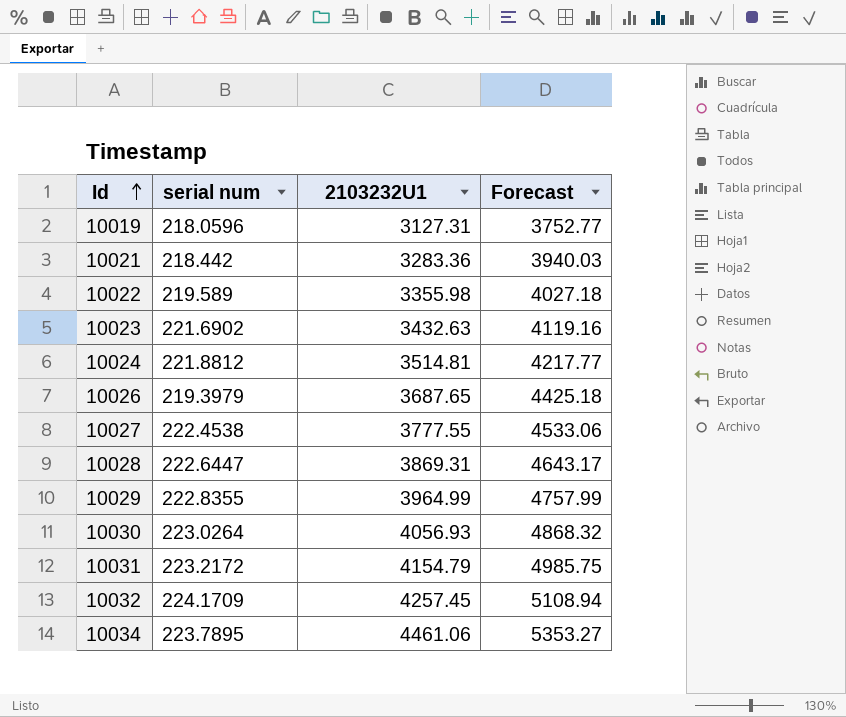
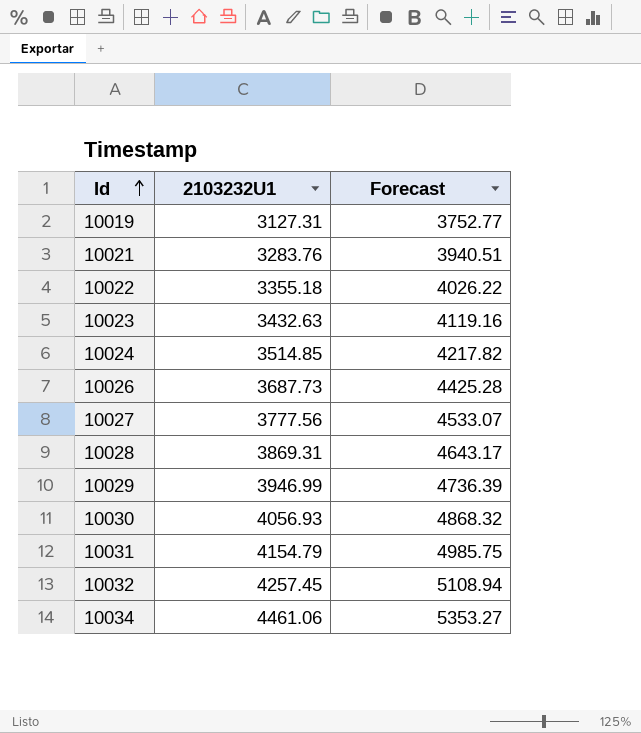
column serial num | position: 2 -> none
10021 | 2103232U1: 3283.36 -> 3283.76
10021 | Forecast: 3940.03 -> 3940.51
10022 | 2103232U1: 3355.98 -> 3355.18
10022 | Forecast: 4027.18 -> 4026.22
10024 | 2103232U1: 3514.81 -> 3514.85
10024 | Forecast: 4217.77 -> 4217.82
10026 | 2103232U1: 3687.65 -> 3687.73
10026 | Forecast: 4425.18 -> 4425.28
10027 | 2103232U1: 3777.55 -> 3777.56
10027 | Forecast: 4533.06 -> 4533.07
10029 | 2103232U1: 3964.99 -> 3946.99
10029 | Forecast: 4757.99 -> 4736.39

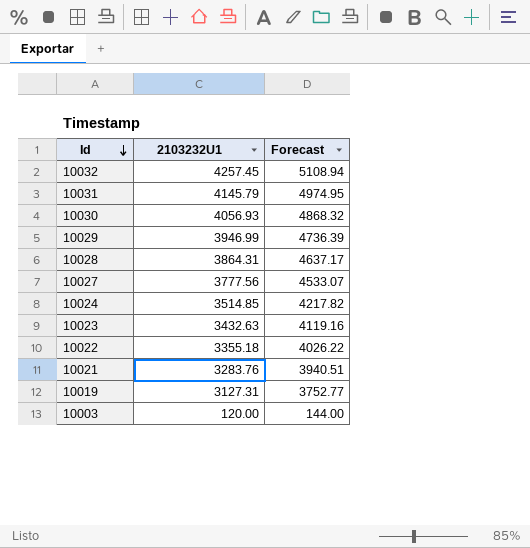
row order: Id ascending -> Id descending
row 10026: 3687.73 | 4425.28 -> none
row 10034: 4461.06 | 5353.27 -> none
10031 | 2103232U1: 4154.79 -> 4145.79
10031 | Forecast: 4985.75 -> 4974.95
10028 | 2103232U1: 3869.31 -> 3864.31
10028 | Forecast: 4643.17 -> 4637.17
row 10003: none -> 120.00 | 144.00

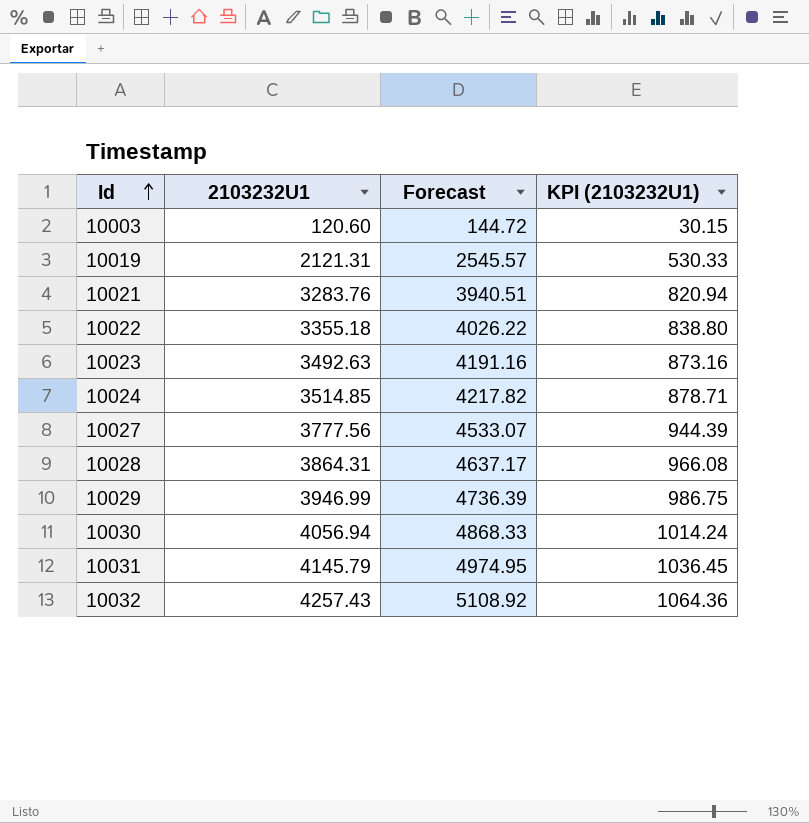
row order: Id descending -> Id ascending
column KPI (2103232U1) | formula: none -> [2103232U1] * 0.25
10003 | 2103232U1: 120.00 -> 120.60
10003 | Forecast: 144.00 -> 144.72
10019 | 2103232U1: 3127.31 -> 2121.31
10019 | Forecast: 3752.77 -> 2545.57
10023 | 2103232U1: 3432.63 -> 3492.63
10023 | Forecast: 4119.16 -> 4191.16
10030 | 2103232U1: 4056.93 -> 4056.94
10030 | Forecast: 4868.32 -> 4868.33
10032 | 2103232U1: 4257.45 -> 4257.43
10032 | Forecast: 5108.94 -> 5108.92

